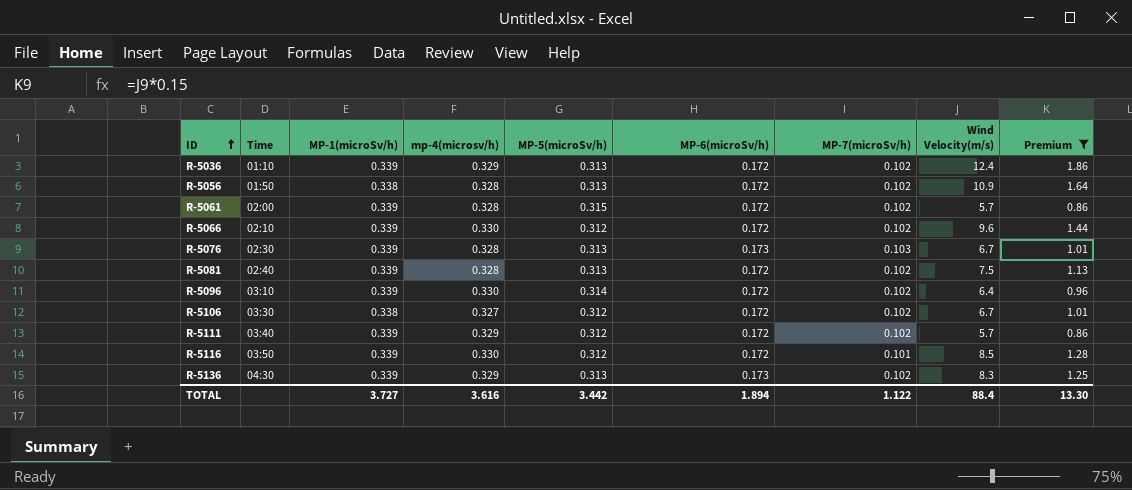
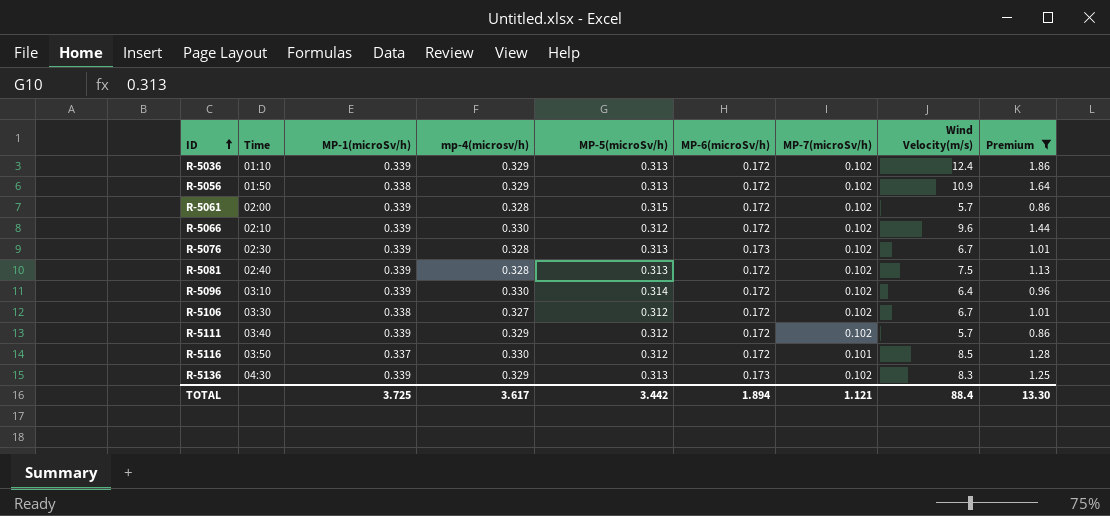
R-5056 | mp-4(microsv/h): 0.328 -> 0.329
R-5076 | MP-7(microSv/h): 0.103 -> 0.102
R-5116 | MP-1(microSv/h): 0.339 -> 0.337
TOTAL | MP-1(microSv/h): 3.727 -> 3.725
TOTAL | mp-4(microsv/h): 3.616 -> 3.617
TOTAL | MP-7(microSv/h): 1.122 -> 1.121

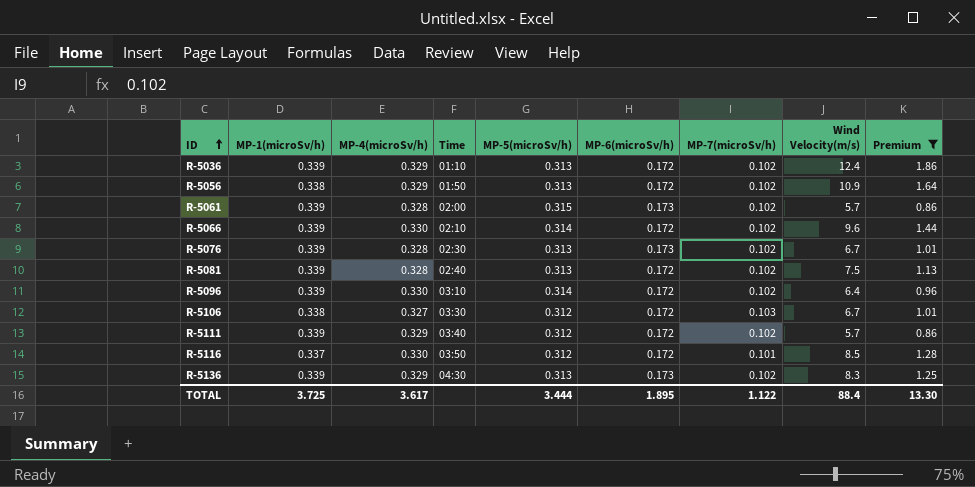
column name: mp-4(microsv/h) -> MP-4(microSv/h)
column Time | position: 2 -> 4
R-5061 | MP-6(microSv/h): 0.172 -> 0.173
R-5066 | MP-5(microSv/h): 0.312 -> 0.314
R-5106 | MP-7(microSv/h): 0.102 -> 0.103
TOTAL | MP-5(microSv/h): 3.442 -> 3.444
TOTAL | MP-6(microSv/h): 1.894 -> 1.895
TOTAL | MP-7(microSv/h): 1.121 -> 1.122

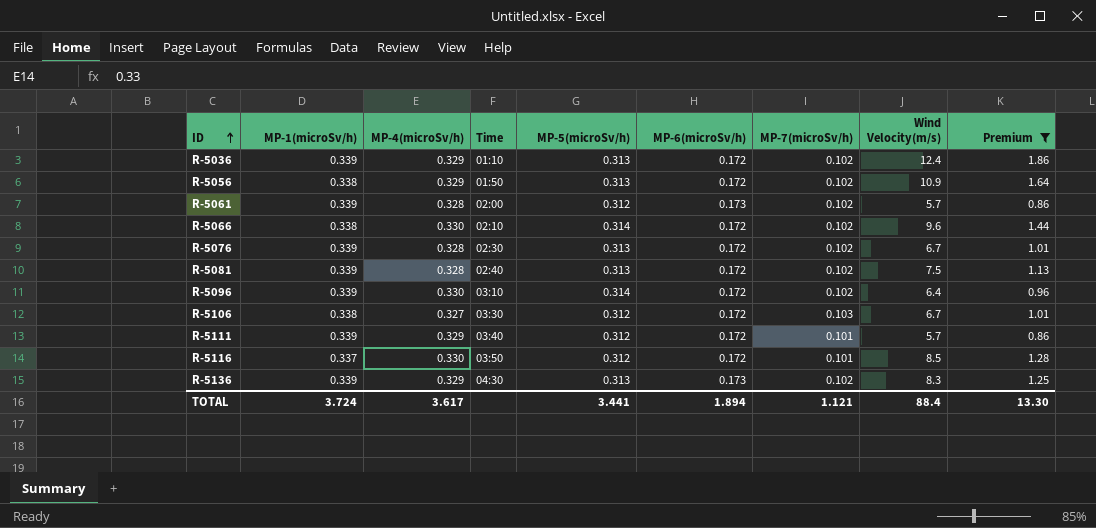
R-5061 | MP-5(microSv/h): 0.315 -> 0.312
R-5066 | MP-1(microSv/h): 0.339 -> 0.338
R-5076 | MP-6(microSv/h): 0.173 -> 0.172
R-5111 | MP-7(microSv/h): 0.102 -> 0.101
TOTAL | MP-1(microSv/h): 3.725 -> 3.724
TOTAL | MP-5(microSv/h): 3.444 -> 3.441
TOTAL | MP-6(microSv/h): 1.895 -> 1.894
TOTAL | MP-7(microSv/h): 1.122 -> 1.121

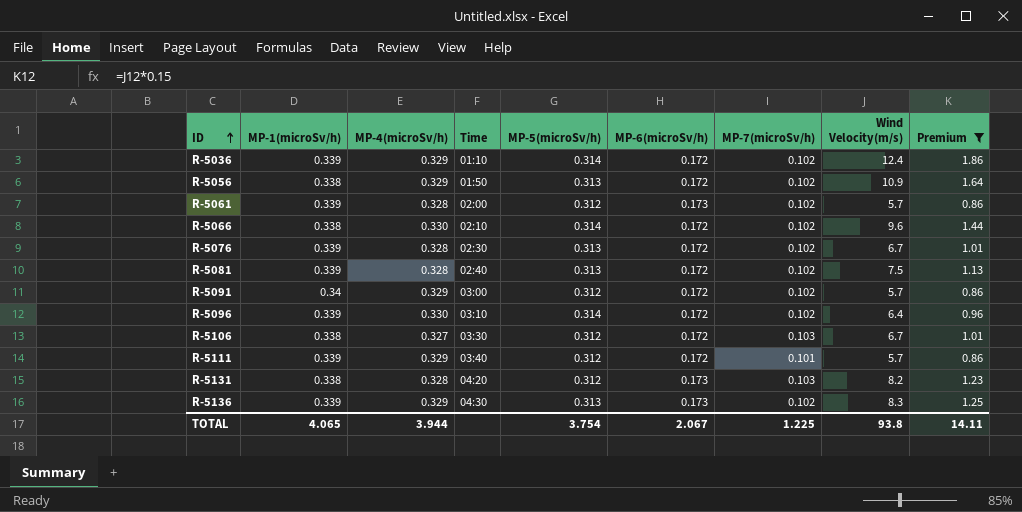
row R-5116: 0.337 | 0.330 | 03:50 | 0.312 | 0.172 | 0.101 | 8.5 | 1.28 -> none
R-5036 | MP-5(microSv/h): 0.313 -> 0.314
row R-5091: none -> 0.34 | 0.329 | 03:00 | 0.312 | 0.172 | 0.102 | 5.7 | 0.86
row R-5131: none -> 0.338 | 0.328 | 04:20 | 0.312 | 0.173 | 0.103 | 8.2 | 1.23
TOTAL | MP-1(microSv/h): 3.724 -> 4.065
TOTAL | MP-4(microSv/h): 3.617 -> 3.944
TOTAL | MP-5(microSv/h): 3.441 -> 3.754
TOTAL | MP-6(microSv/h): 1.894 -> 2.067
TOTAL | MP-7(microSv/h): 1.121 -> 1.225
TOTAL | Wind Velocity(m/s): 88.4 -> 93.8
TOTAL | Premium: 13.30 -> 14.11

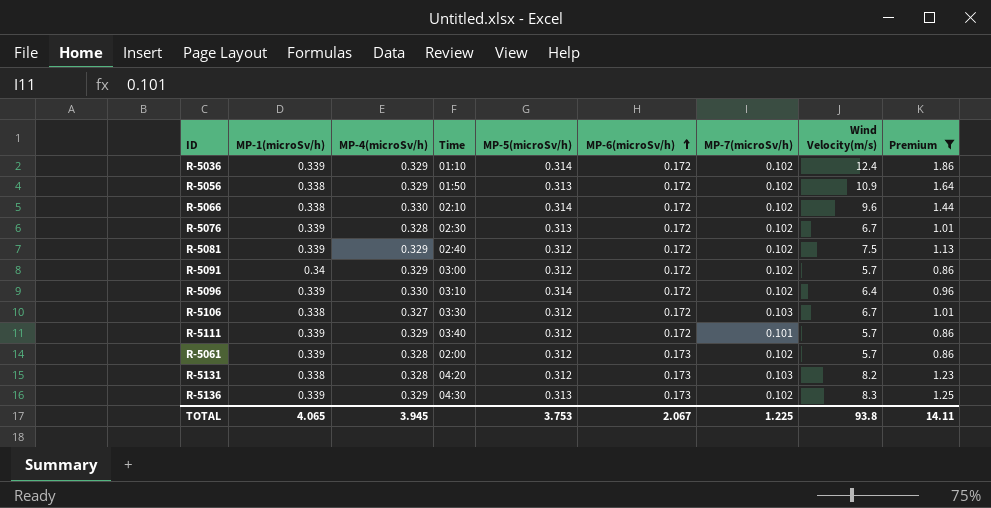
row order: ID ascending -> MP-6(microSv/h) ascending
R-5081 | MP-4(microSv/h): 0.328 -> 0.329
R-5081 | MP-5(microSv/h): 0.313 -> 0.312
TOTAL | MP-4(microSv/h): 3.944 -> 3.945
TOTAL | MP-5(microSv/h): 3.754 -> 3.753

